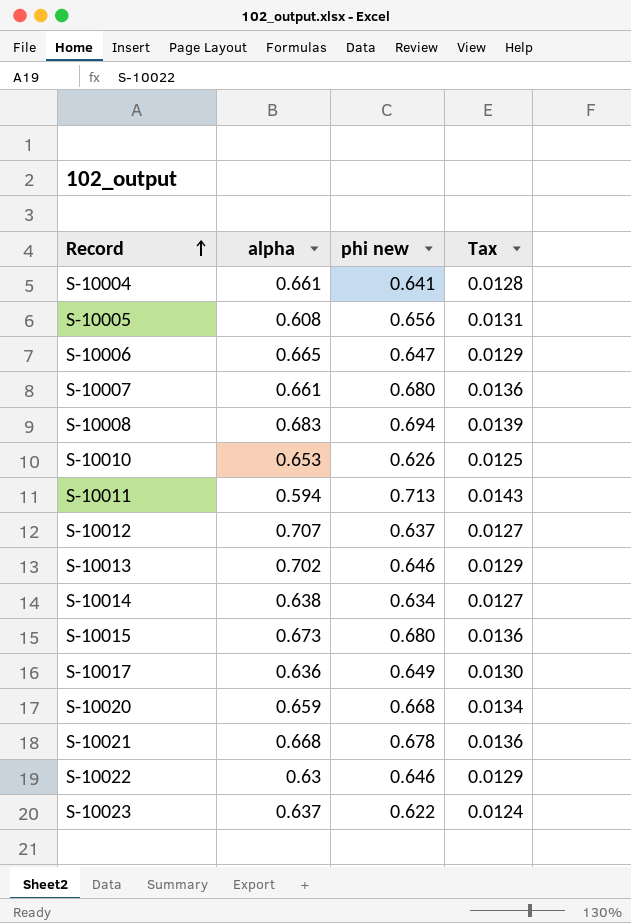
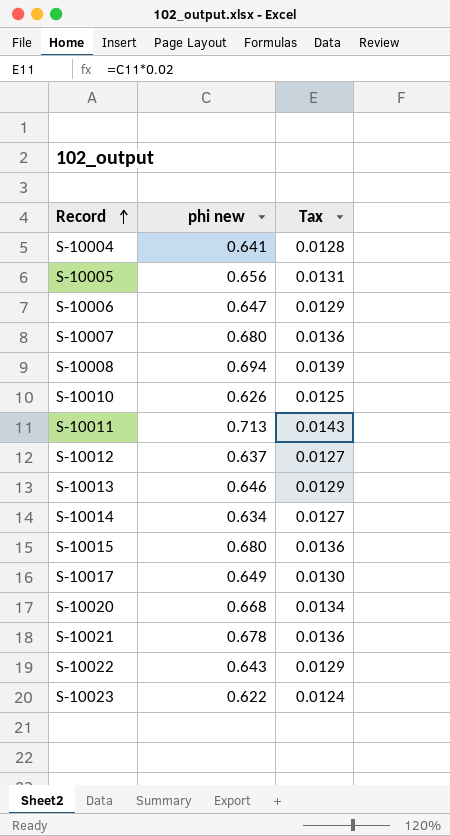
column alpha | position: 2 -> none
S-10022 | phi new: 0.646 -> 0.643

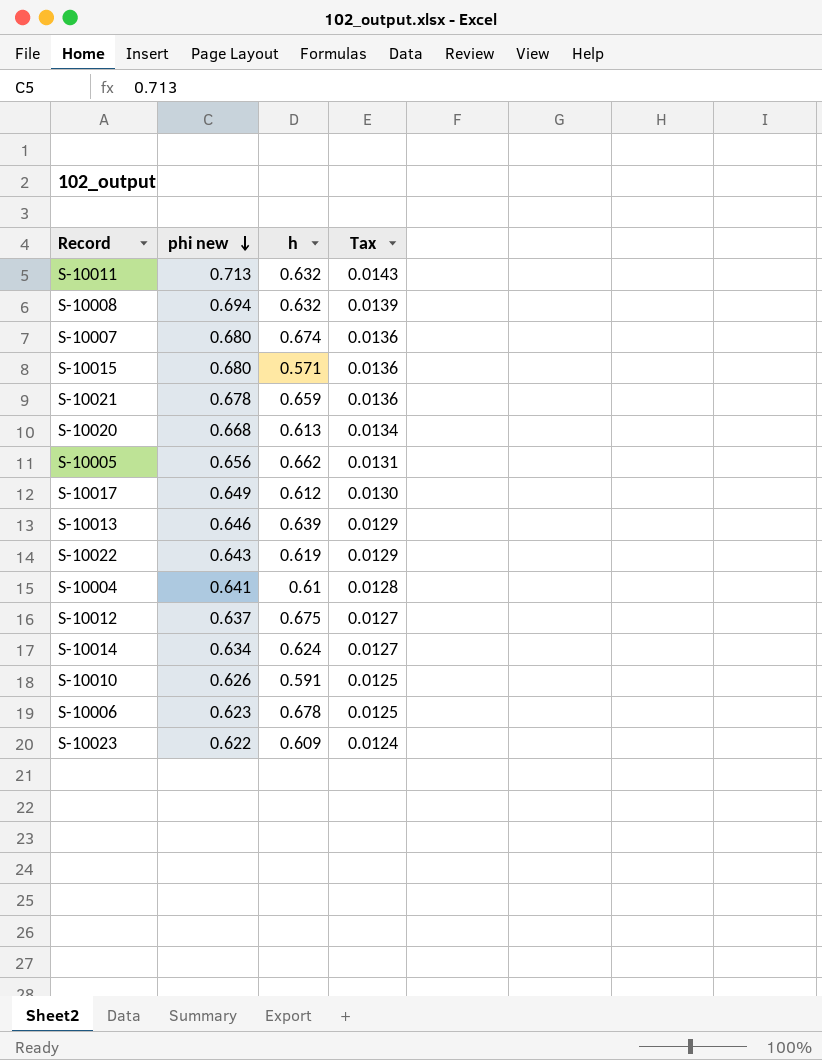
row order: Record ascending -> phi new descending
column h | position: none -> 3
S-10006 | phi new: 0.647 -> 0.623
S-10006 | Tax: 0.0129 -> 0.0125

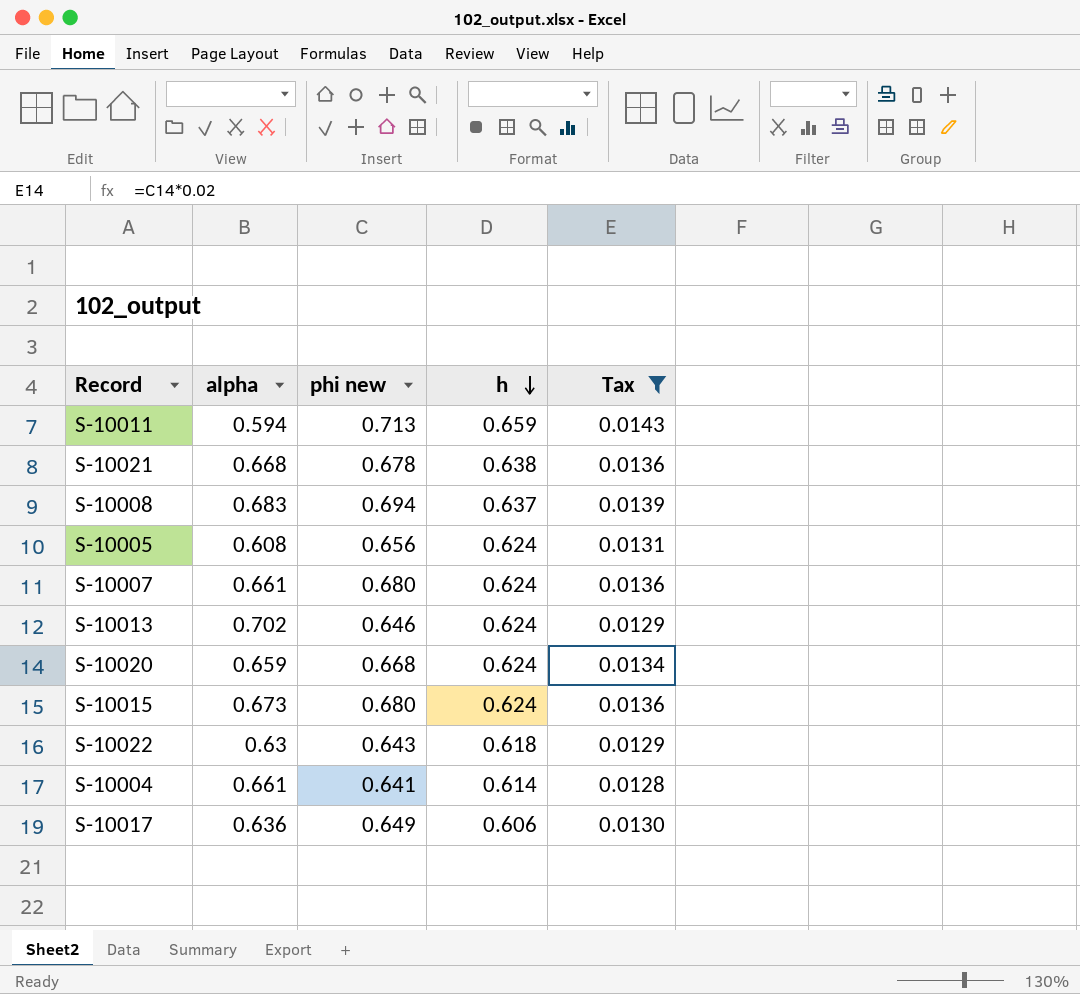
filter: none -> Tax >= 0.0128
row order: phi new descending -> h descending
column alpha | position: none -> 2
S-10011 | h: 0.632 -> 0.659
S-10021 | h: 0.659 -> 0.638
S-10008 | h: 0.632 -> 0.637
S-10005 | h: 0.662 -> 0.624
S-10007 | h: 0.674 -> 0.624
S-10013 | h: 0.639 -> 0.624
S-10020 | h: 0.613 -> 0.624
S-10015 | h: 0.571 -> 0.624
S-10022 | h: 0.619 -> 0.618
S-10004 | h: 0.61 -> 0.614
S-10017 | h: 0.612 -> 0.606

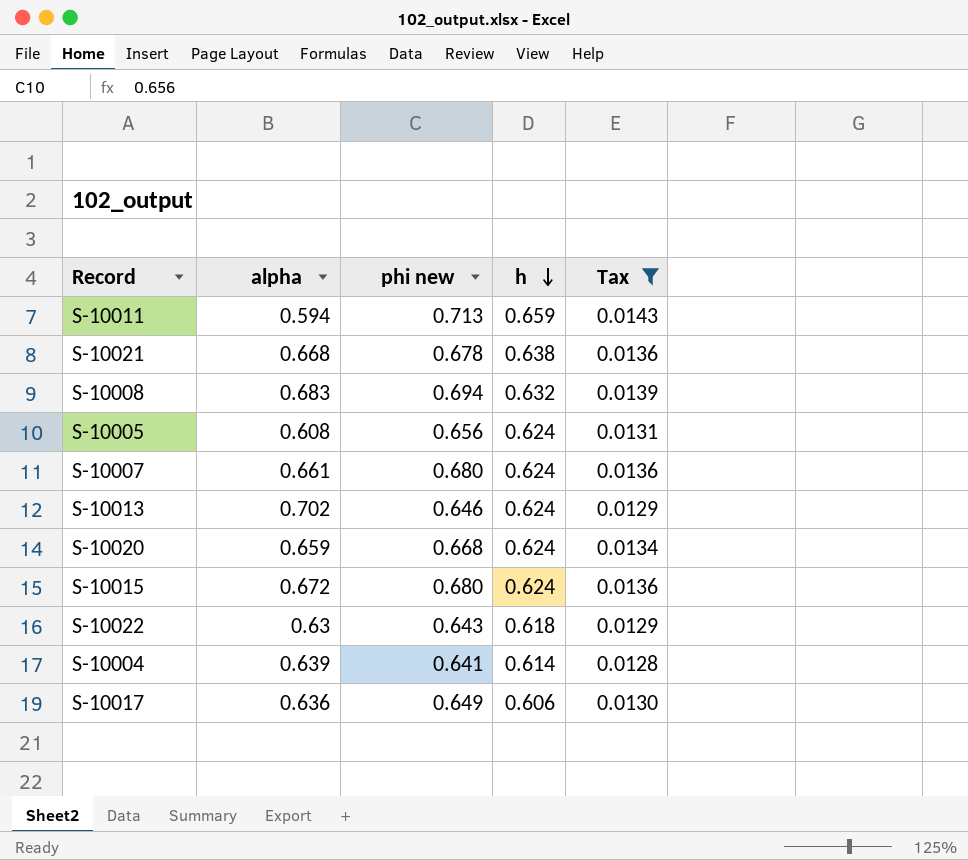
S-10008 | h: 0.637 -> 0.632
S-10015 | alpha: 0.673 -> 0.672
S-10004 | alpha: 0.661 -> 0.639

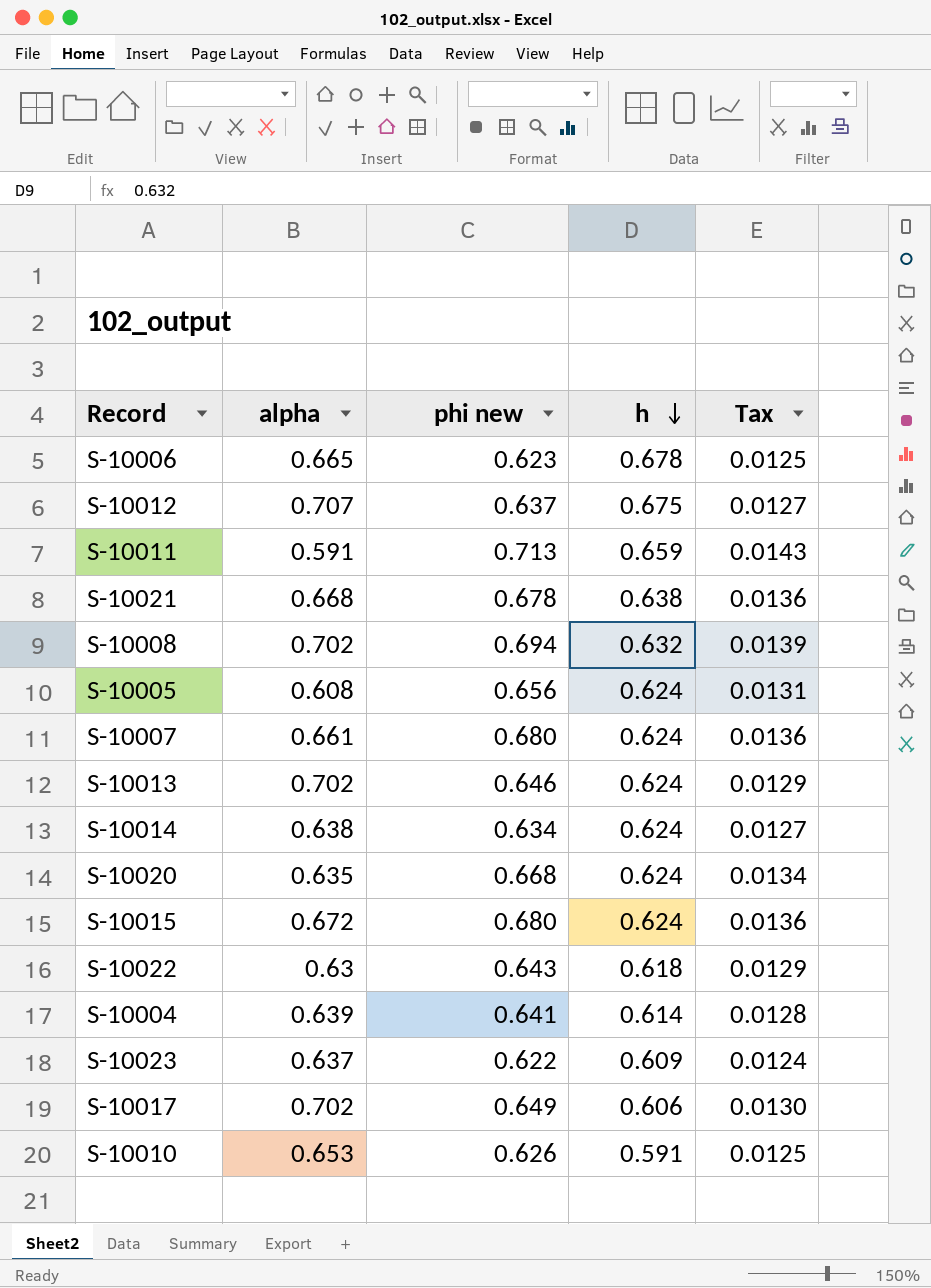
filter: Tax >= 0.0128 -> none
S-10011 | alpha: 0.594 -> 0.591
S-10008 | alpha: 0.683 -> 0.702
S-10020 | alpha: 0.659 -> 0.635
S-10017 | alpha: 0.636 -> 0.702

